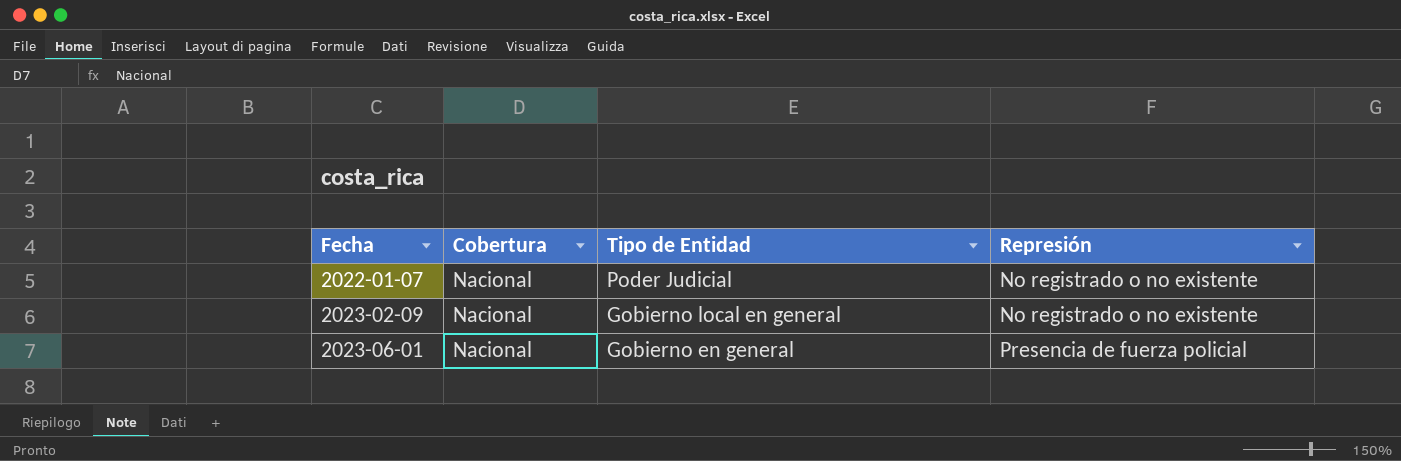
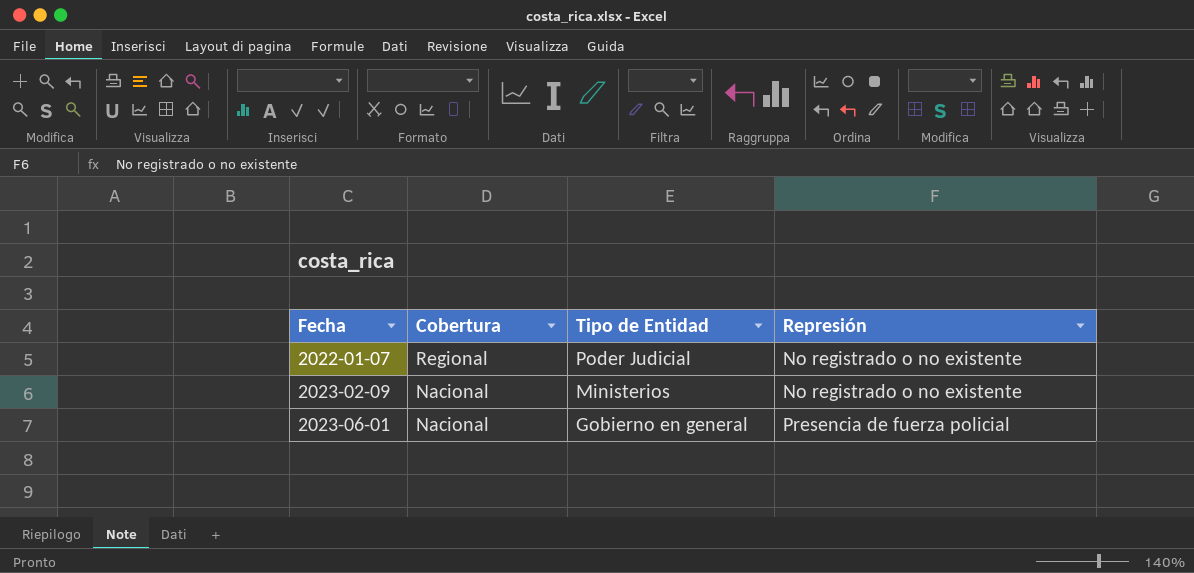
2022-01-07 | Cobertura: Nacional -> Regional
2023-02-09 | Tipo de Entidad: Gobierno local en general -> Ministerios

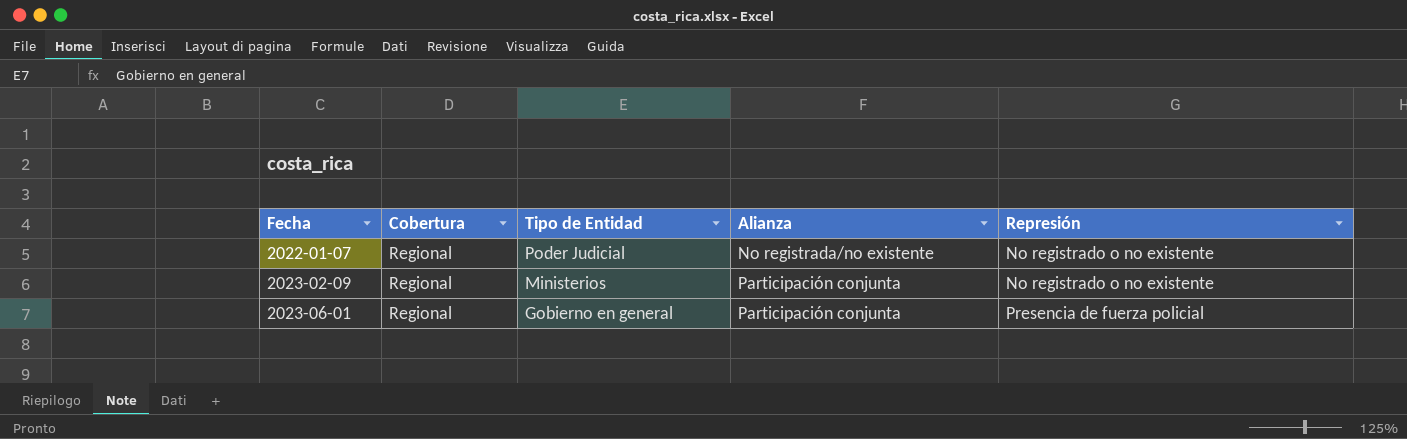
column Alianza | position: none -> 4
2023-02-09 | Cobertura: Nacional -> Regional
2023-06-01 | Cobertura: Nacional -> Regional

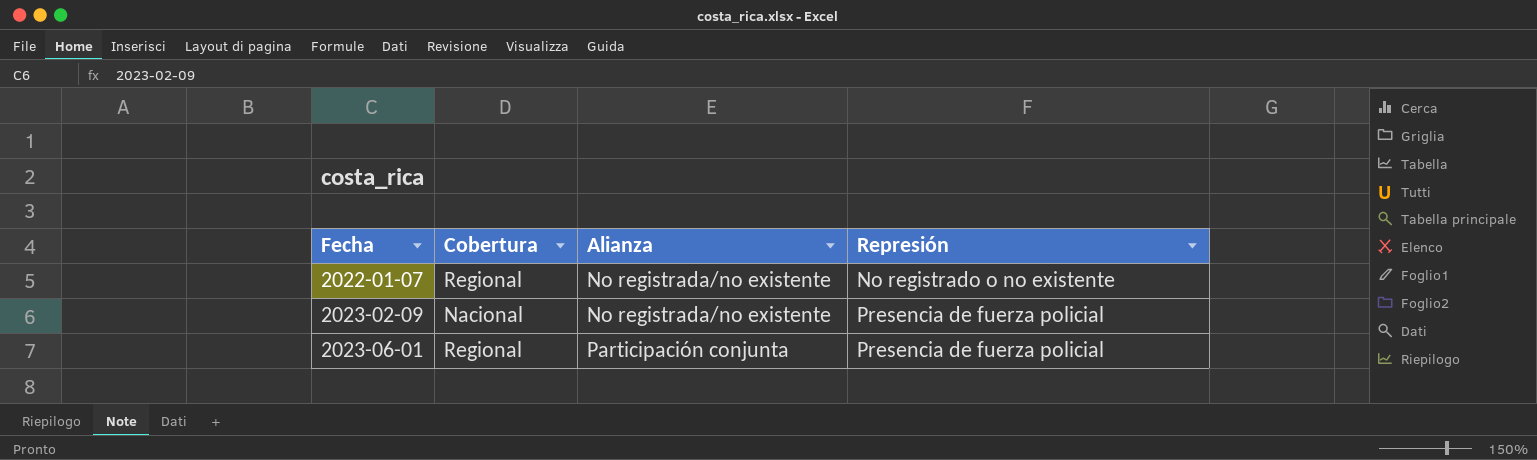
column Tipo de Entidad | position: 3 -> none
2023-02-09 | Cobertura: Regional -> Nacional
2023-02-09 | Alianza: Participación conjunta -> No registrada/no existente
2023-02-09 | Represión: No registrado o no existente -> Presencia de fuerza policial

